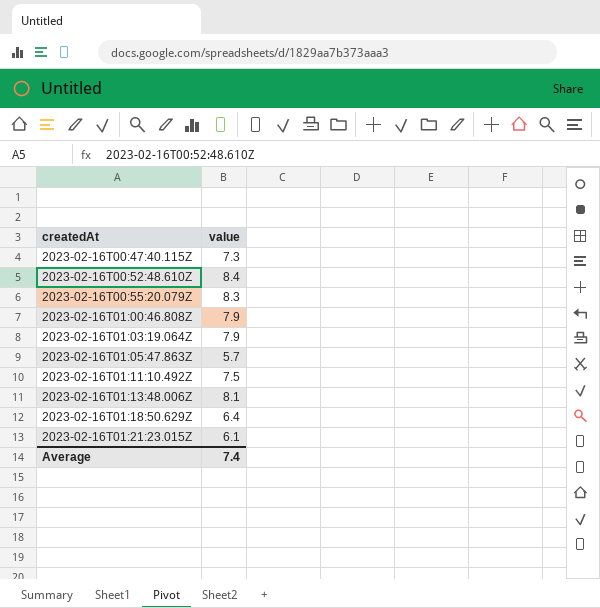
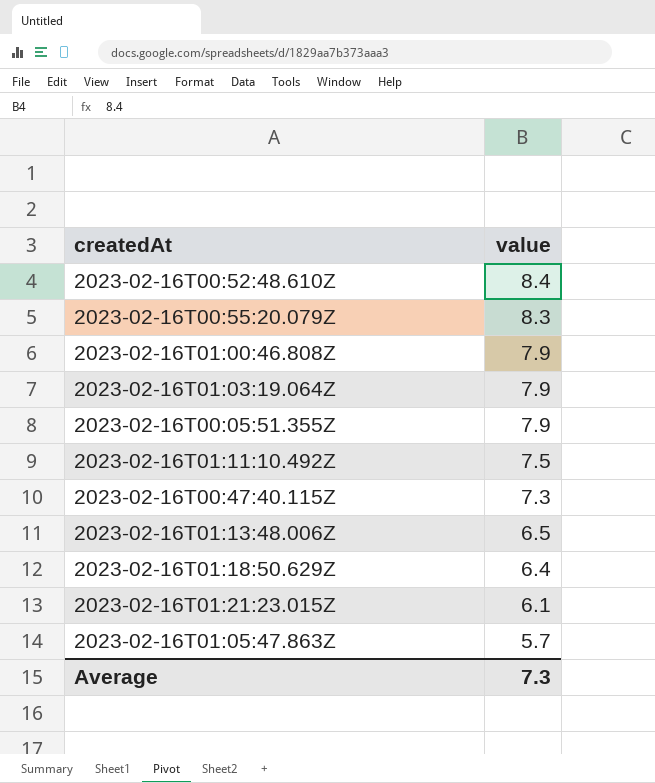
row order: createdAt ascending -> value descending
row 2023-02-16T00:05:51.355Z: none -> 7.9
2023-02-16T01:13:48.006Z | value: 8.1 -> 6.5
Average | value: 7.4 -> 7.3

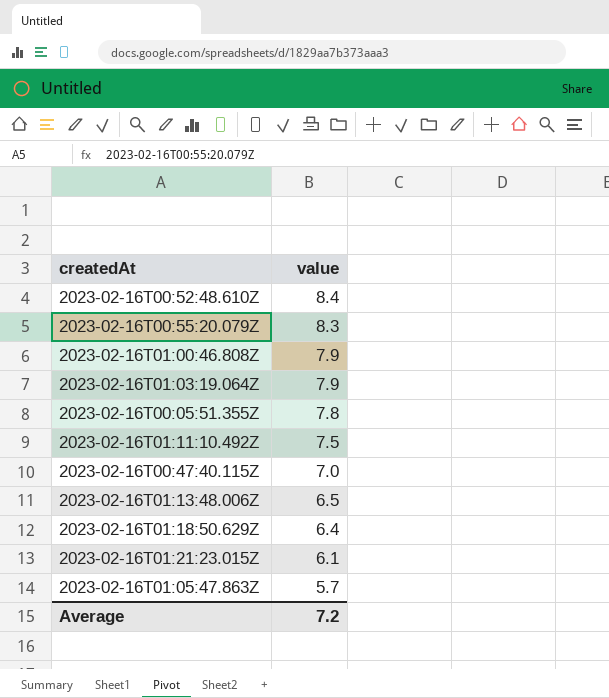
2023-02-16T00:05:51.355Z | value: 7.9 -> 7.8
2023-02-16T00:47:40.115Z | value: 7.3 -> 7.0
Average | value: 7.3 -> 7.2

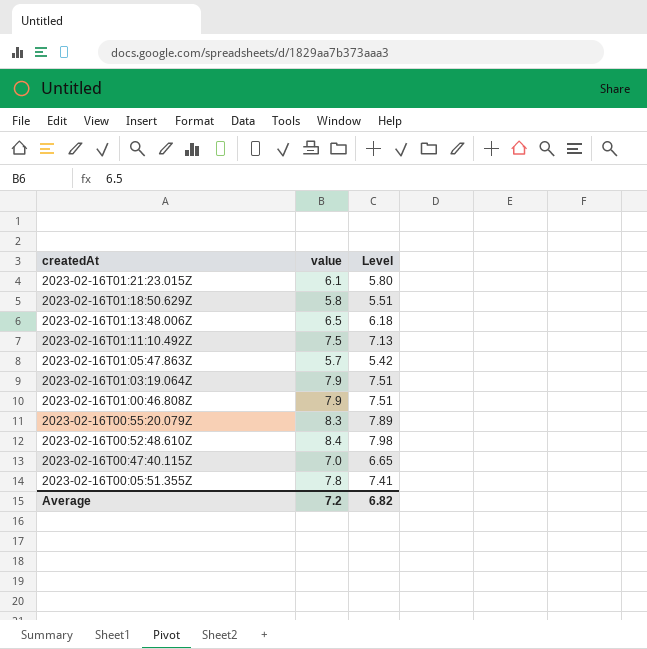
row order: value descending -> createdAt descending
column Level | formula: none -> [value] * 0.95
2023-02-16T01:18:50.629Z | value: 6.4 -> 5.8

